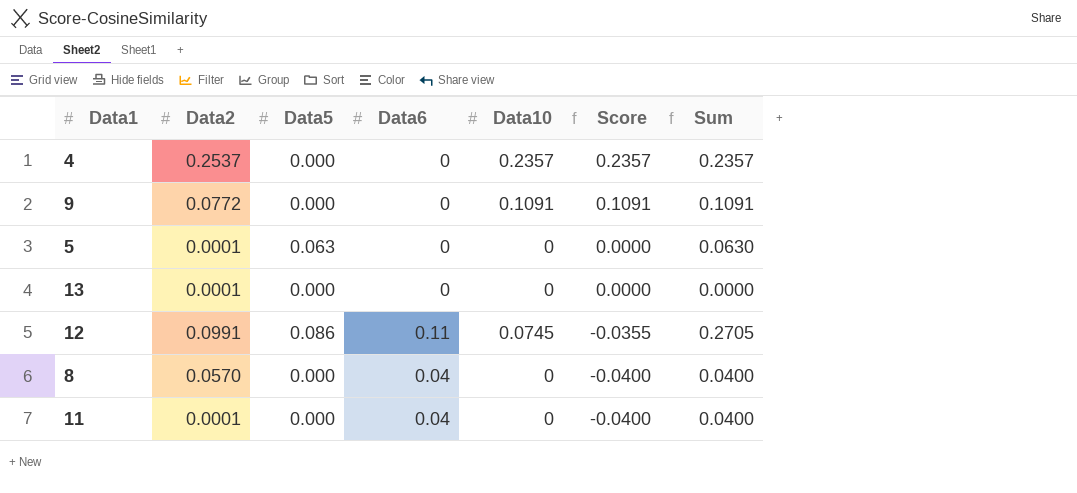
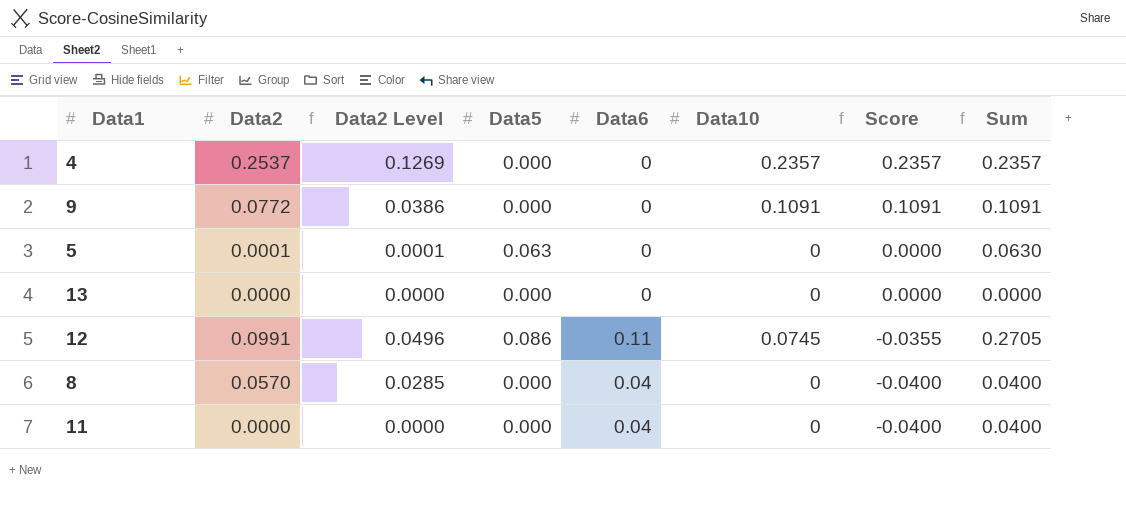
column Data2 Level | formula: none -> [Data2] * 0.5
13 | Data2: 0.0001 -> 0.0000
11 | Data2: 0.0001 -> 0.0000

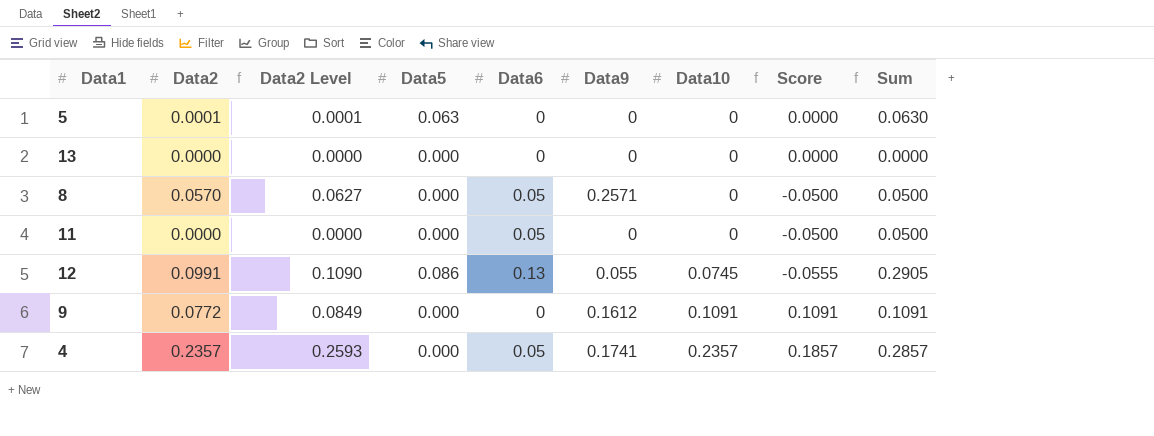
row order: Score descending -> Data10 ascending
column Data2 Level | formula: [Data2] * 0.5 -> [Data2] * 1.1
column Data9 | position: none -> 6
8 | Data6: 0.04 -> 0.05
8 | Score: -0.0400 -> -0.0500
8 | Sum: 0.0400 -> 0.0500
11 | Data6: 0.04 -> 0.05
11 | Score: -0.0400 -> -0.0500
11 | Sum: 0.0400 -> 0.0500
12 | Data6: 0.11 -> 0.13
12 | Score: -0.0355 -> -0.0555
12 | Sum: 0.2705 -> 0.2905
4 | Data2: 0.2537 -> 0.2357
4 | Data6: 0 -> 0.05
4 | Score: 0.2357 -> 0.1857
4 | Sum: 0.2357 -> 0.2857

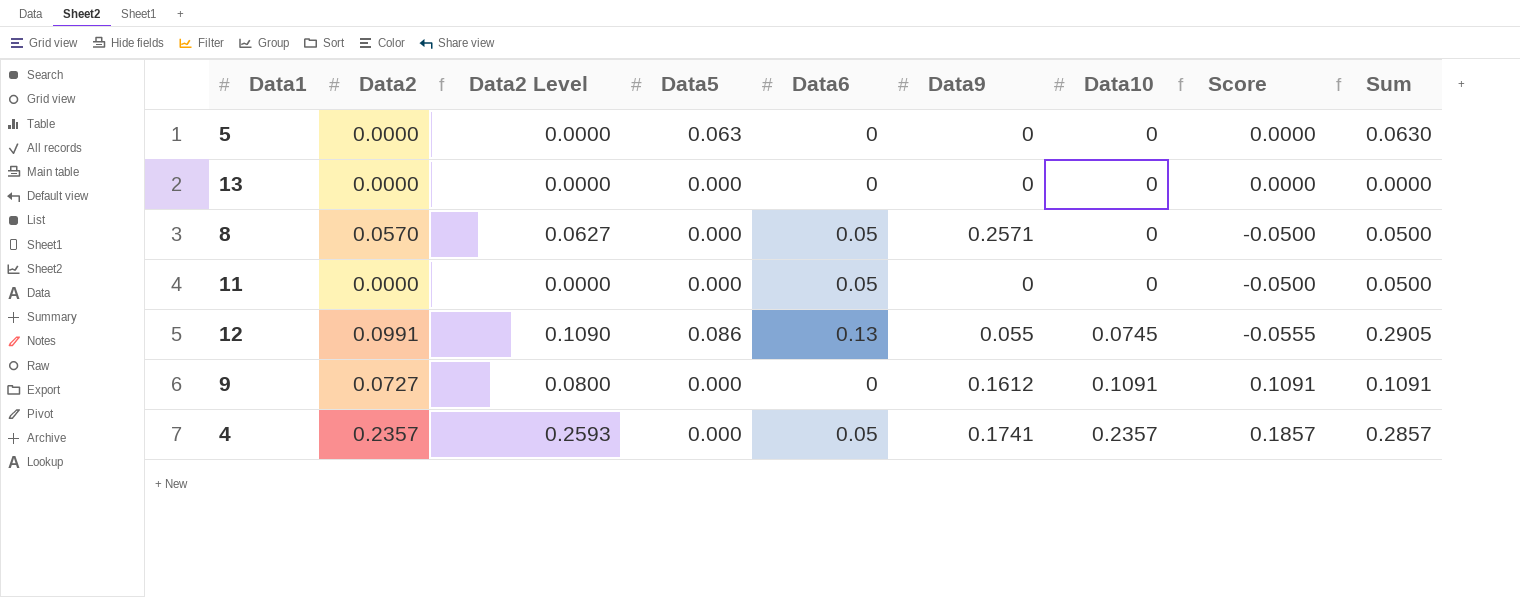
5 | Data2: 0.0001 -> 0.0000
5 | Data2 Level: 0.0001 -> 0.0000
9 | Data2: 0.0772 -> 0.0727
9 | Data2 Level: 0.0849 -> 0.0800

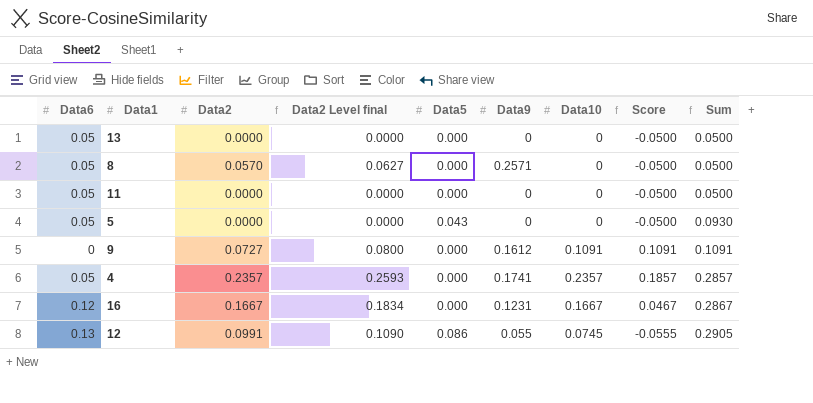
row order: Data10 ascending -> Sum ascending
column Data6 | position: 5 -> 1
column name: Data2 Level -> Data2 Level final
13 | Data6: 0 -> 0.05
13 | Score: 0.0000 -> -0.0500
13 | Sum: 0.0000 -> 0.0500
5 | Data6: 0 -> 0.05
5 | Data5: 0.063 -> 0.043
5 | Score: 0.0000 -> -0.0500
5 | Sum: 0.0630 -> 0.0930
row 16: none -> 0.12 | 0.1667 | 0.1834 | 0.000 | 0.1231 | 0.1667 | 0.0467 | 0.2867

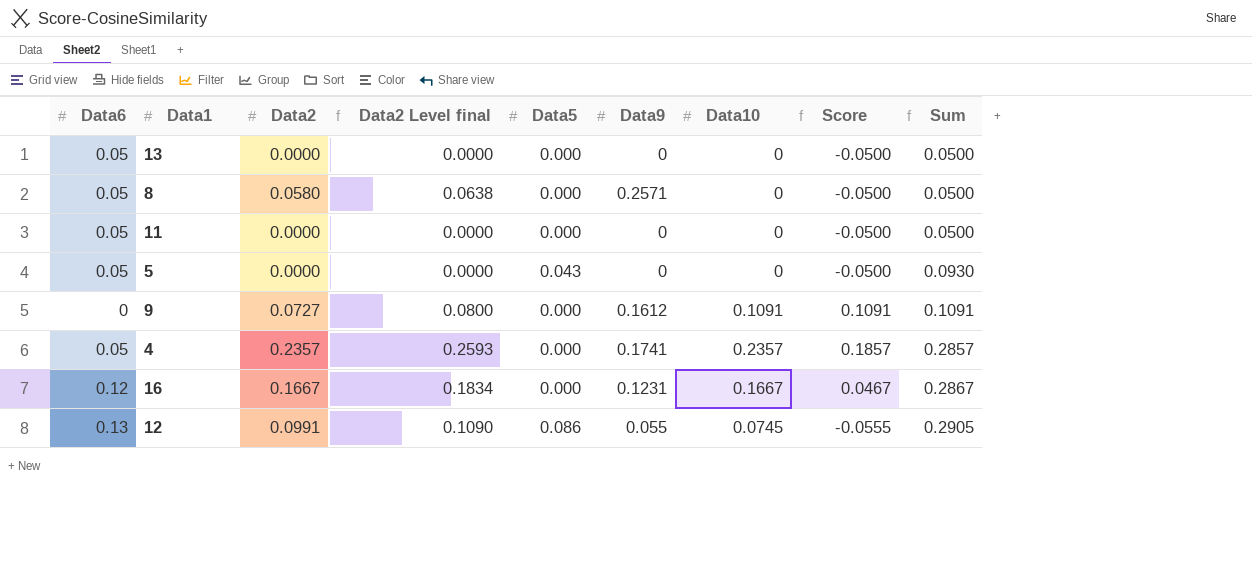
8 | Data2: 0.0570 -> 0.0580
8 | Data2 Level final: 0.0627 -> 0.0638

